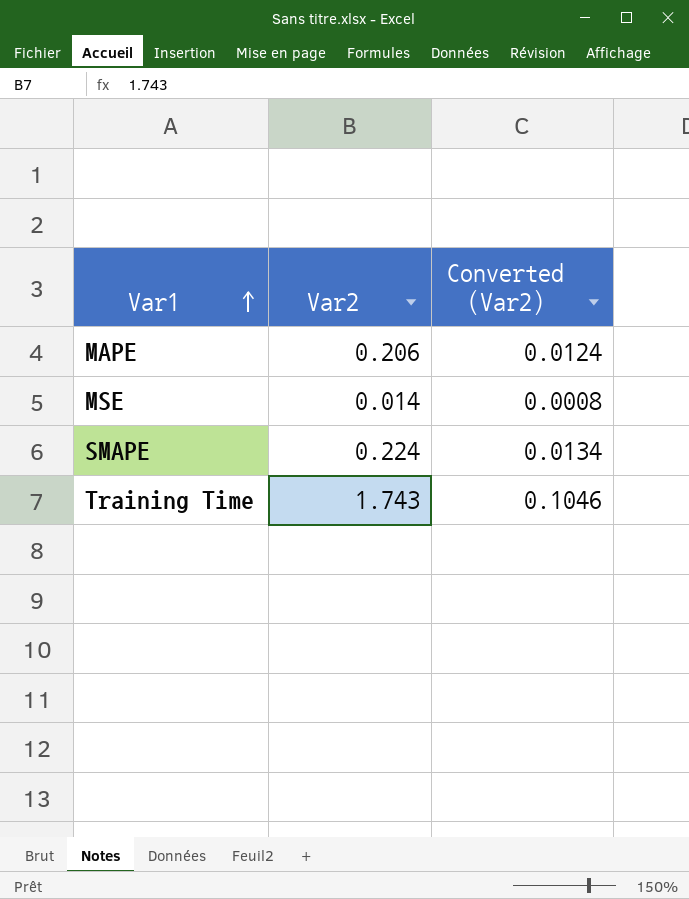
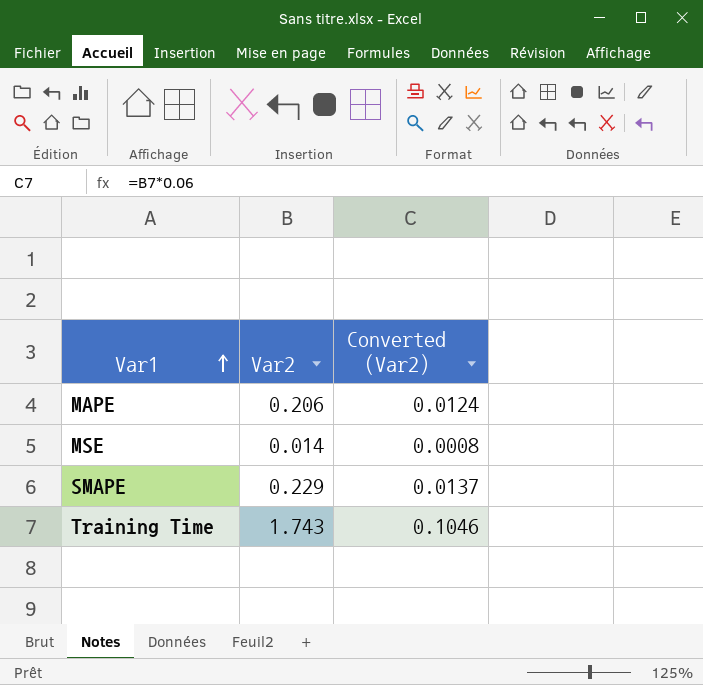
SMAPE | Var2: 0.224 -> 0.229
SMAPE | Converted (Var2): 0.0134 -> 0.0137

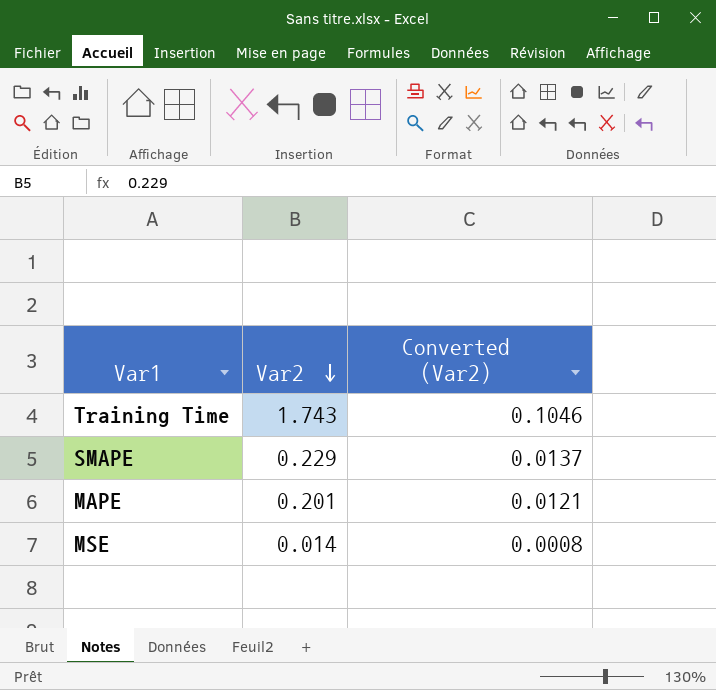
row order: Var1 ascending -> Var2 descending
MAPE | Var2: 0.206 -> 0.201
MAPE | Converted (Var2): 0.0124 -> 0.0121

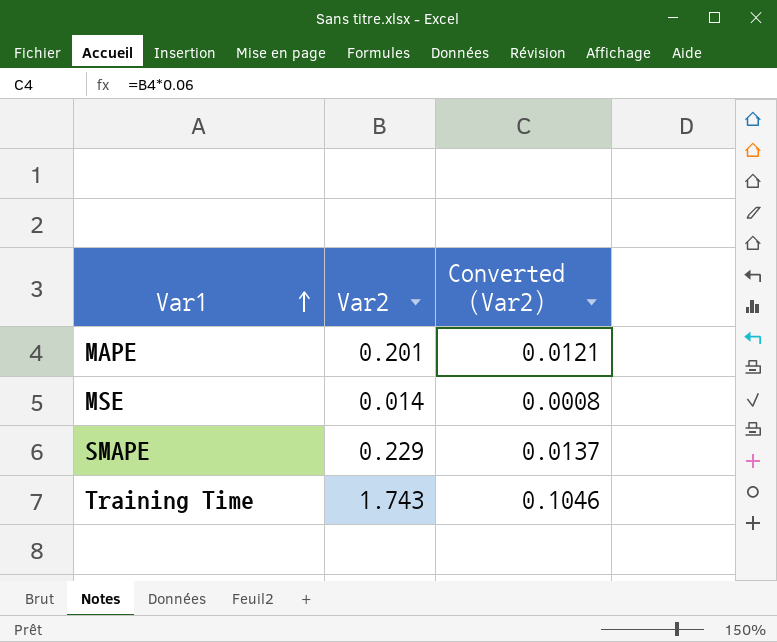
row order: Var2 descending -> Var1 ascending

